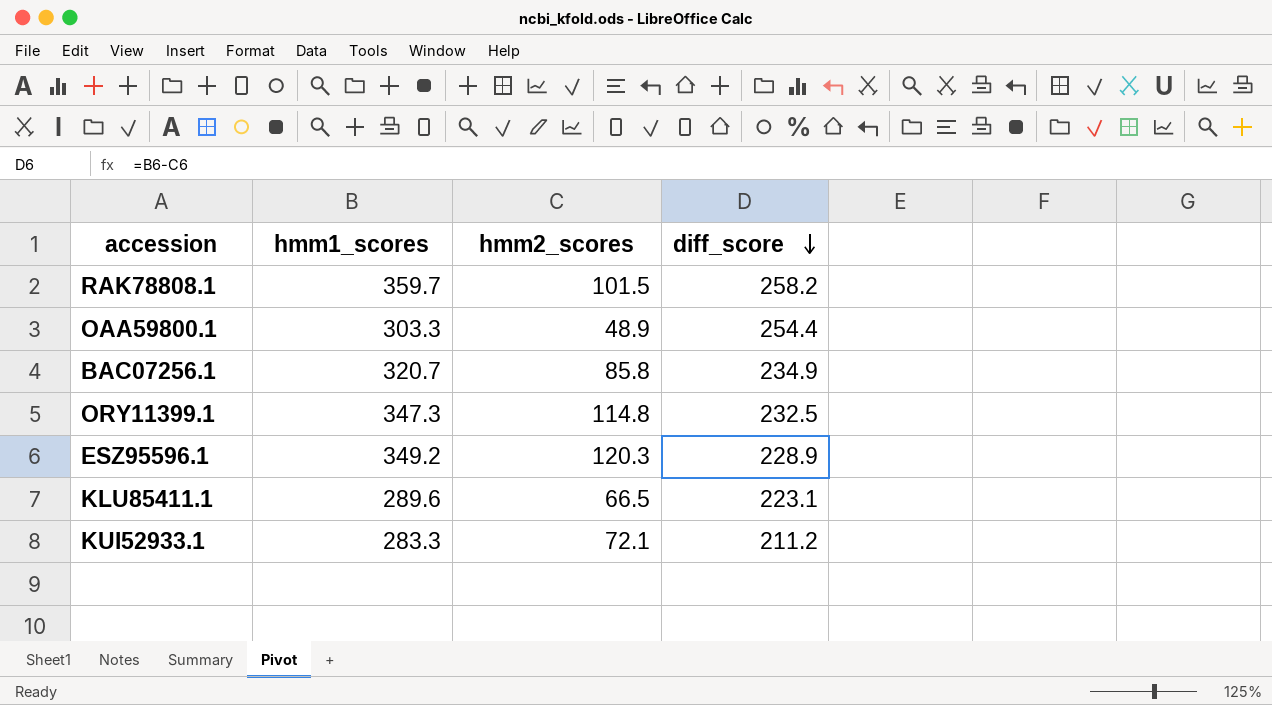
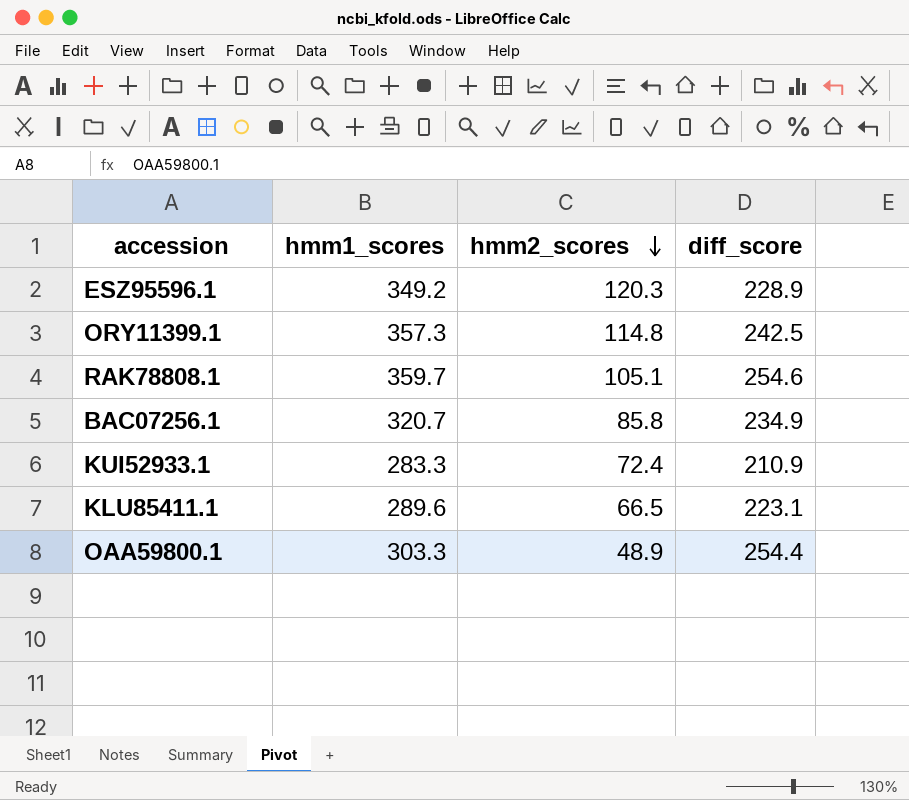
row order: diff_score descending -> hmm2_scores descending
ORY11399.1 | hmm1_scores: 347.3 -> 357.3
ORY11399.1 | diff_score: 232.5 -> 242.5
RAK78808.1 | hmm2_scores: 101.5 -> 105.1
RAK78808.1 | diff_score: 258.2 -> 254.6
KUI52933.1 | hmm2_scores: 72.1 -> 72.4
KUI52933.1 | diff_score: 211.2 -> 210.9

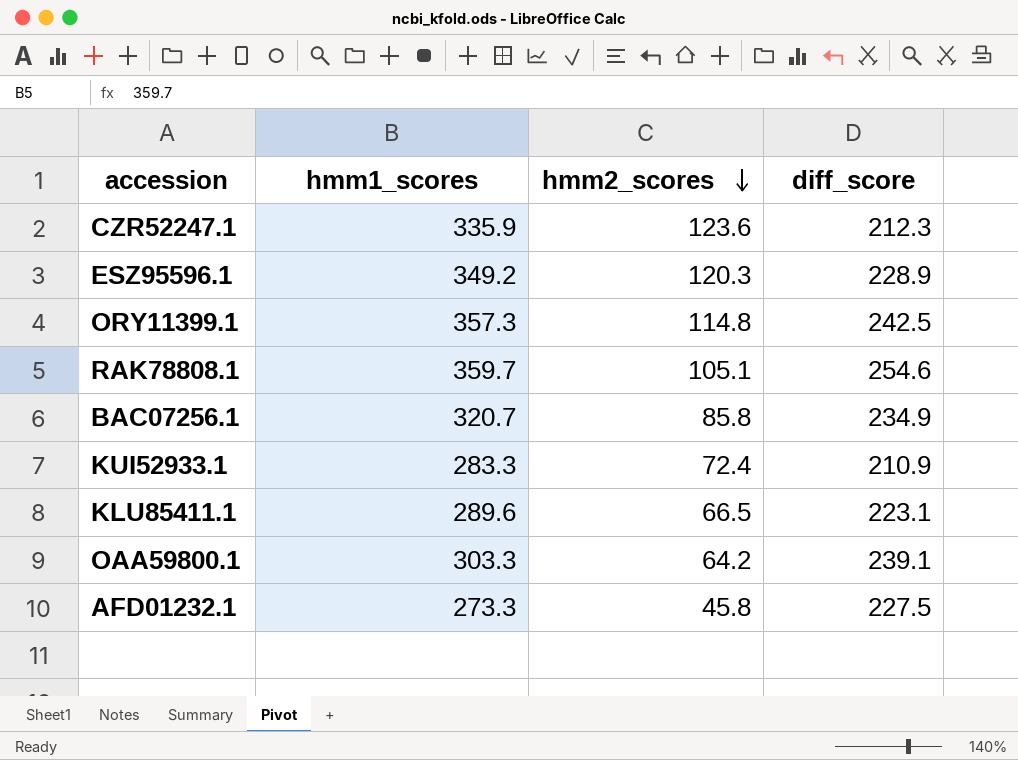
row CZR52247.1: none -> 335.9 | 123.6 | 212.3
OAA59800.1 | hmm2_scores: 48.9 -> 64.2
OAA59800.1 | diff_score: 254.4 -> 239.1
row AFD01232.1: none -> 273.3 | 45.8 | 227.5

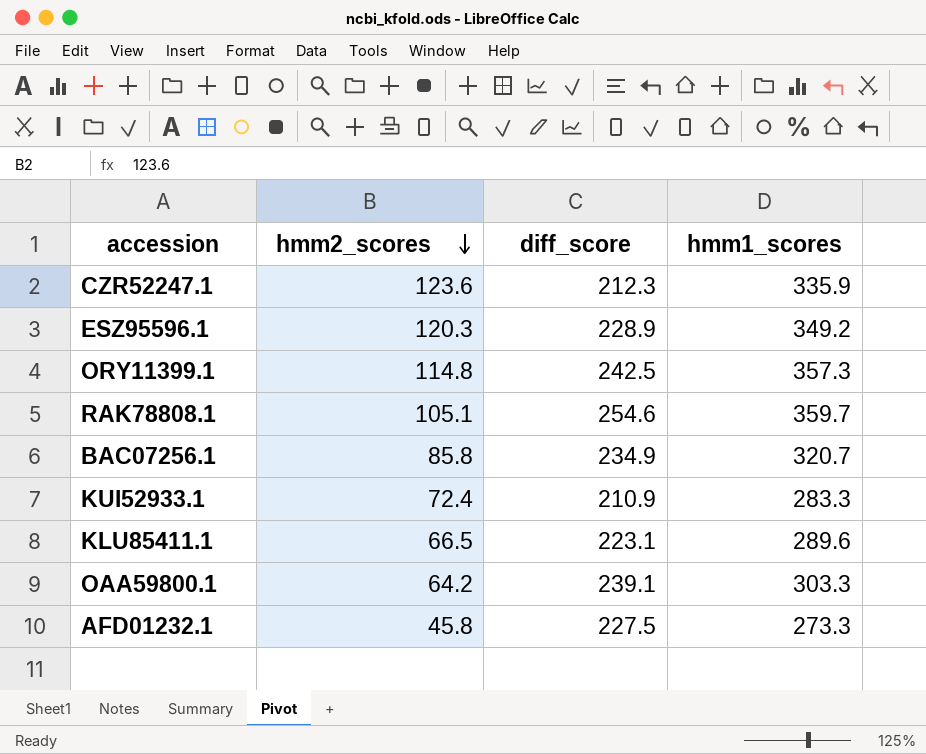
column hmm1_scores | position: 2 -> 4

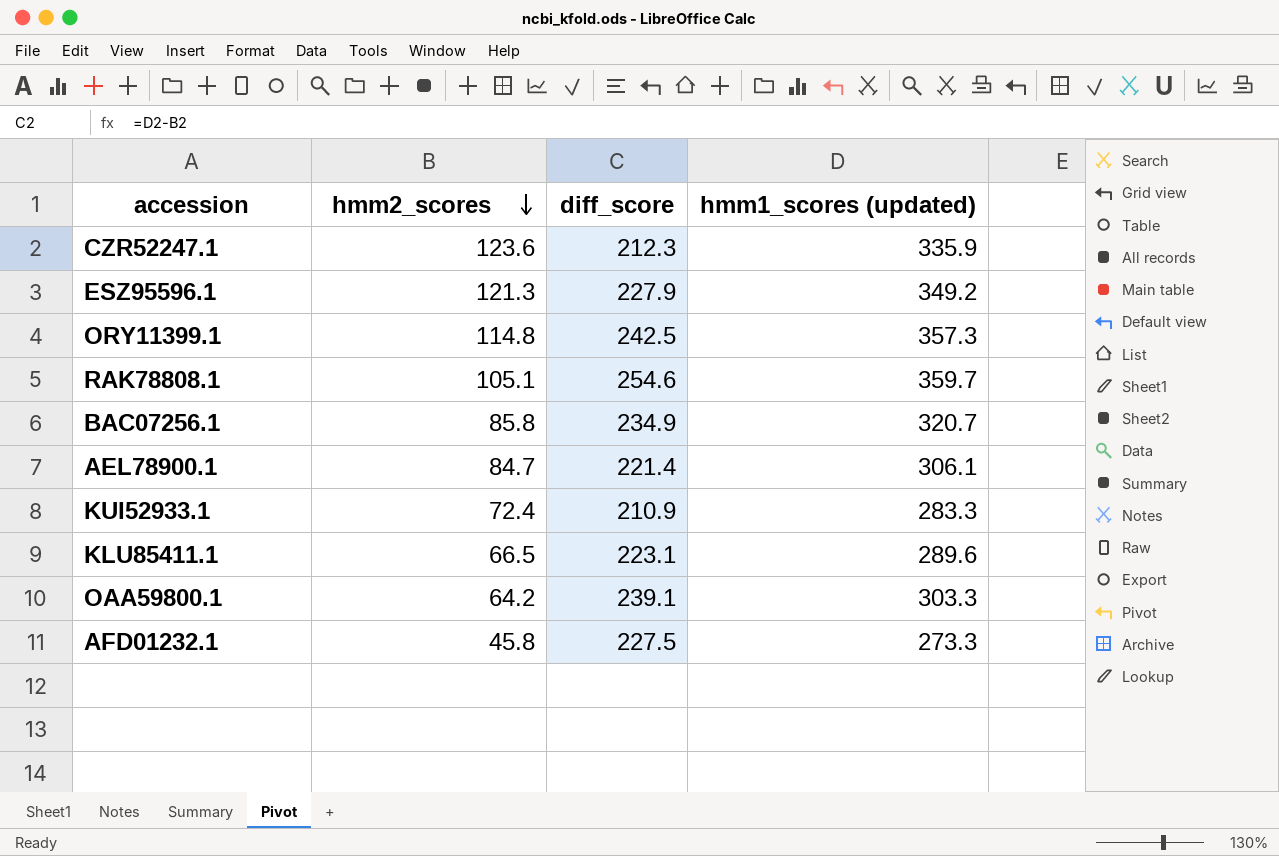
column name: hmm1_scores -> hmm1_scores (updated)
ESZ95596.1 | hmm2_scores: 120.3 -> 121.3
ESZ95596.1 | diff_score: 228.9 -> 227.9
row AEL78900.1: none -> 84.7 | 221.4 | 306.1

